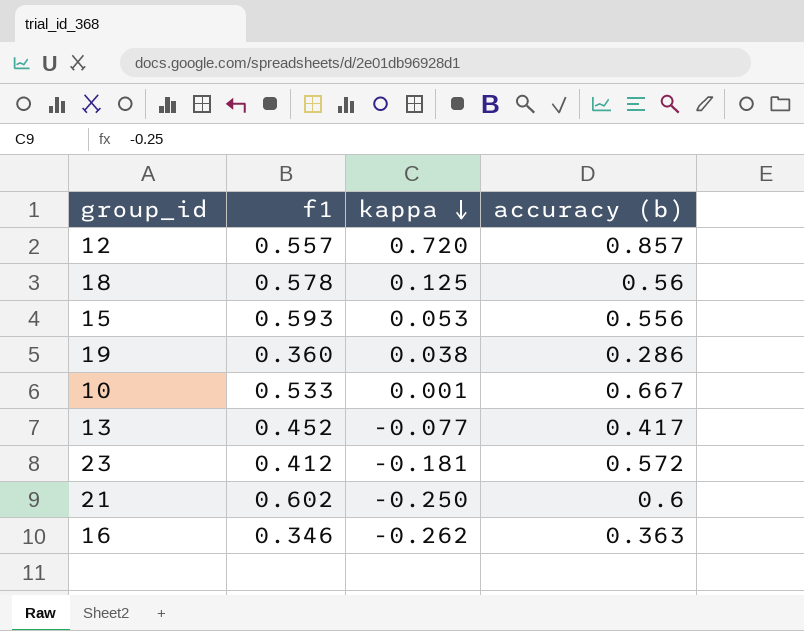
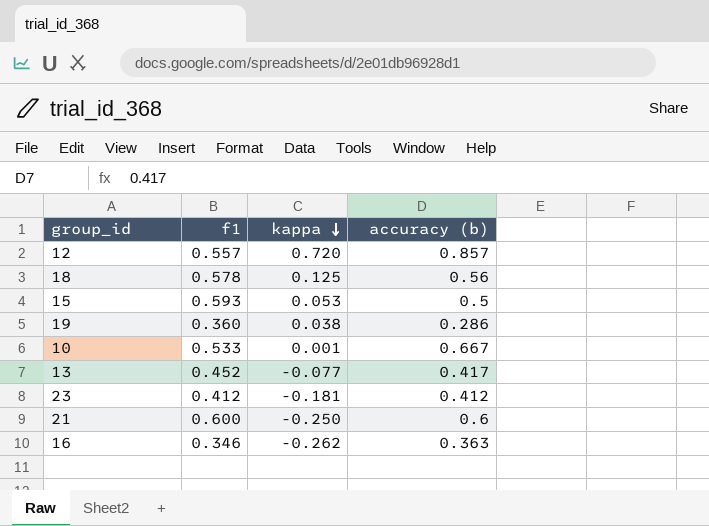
15 | accuracy (b): 0.556 -> 0.5
23 | accuracy (b): 0.572 -> 0.412
21 | f1: 0.602 -> 0.600

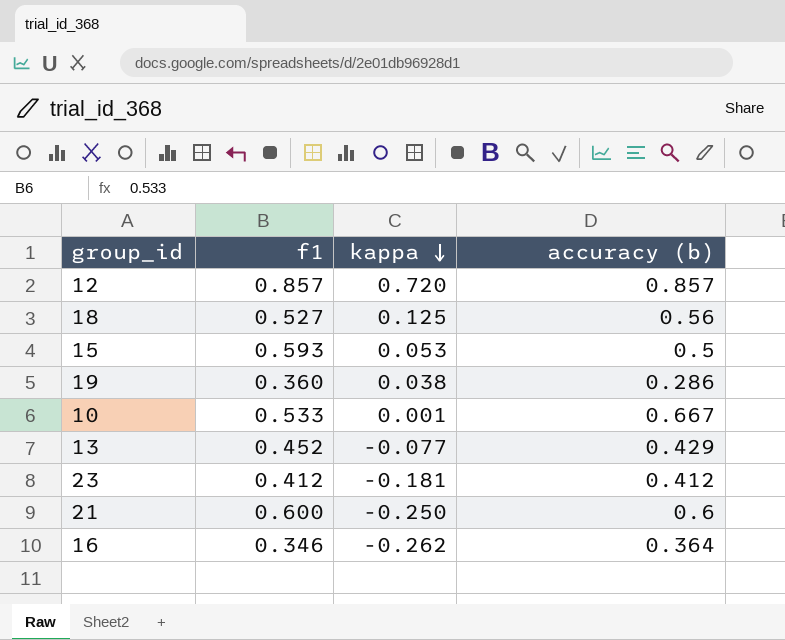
12 | f1: 0.557 -> 0.857
18 | f1: 0.578 -> 0.527
13 | accuracy (b): 0.417 -> 0.429
16 | accuracy (b): 0.363 -> 0.364

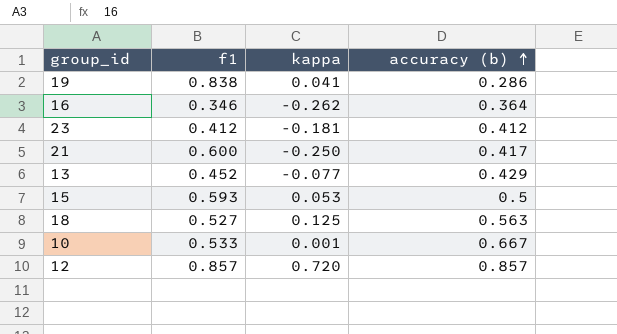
row order: kappa descending -> accuracy (b) ascending
19 | f1: 0.360 -> 0.838
19 | kappa: 0.038 -> 0.041
21 | accuracy (b): 0.6 -> 0.417
18 | accuracy (b): 0.56 -> 0.563

